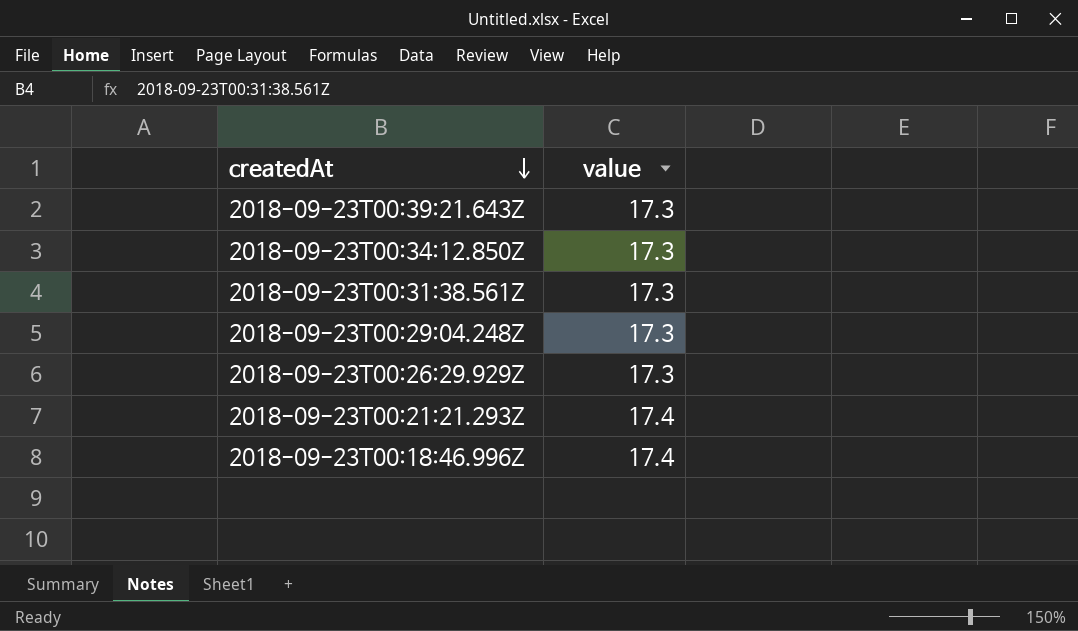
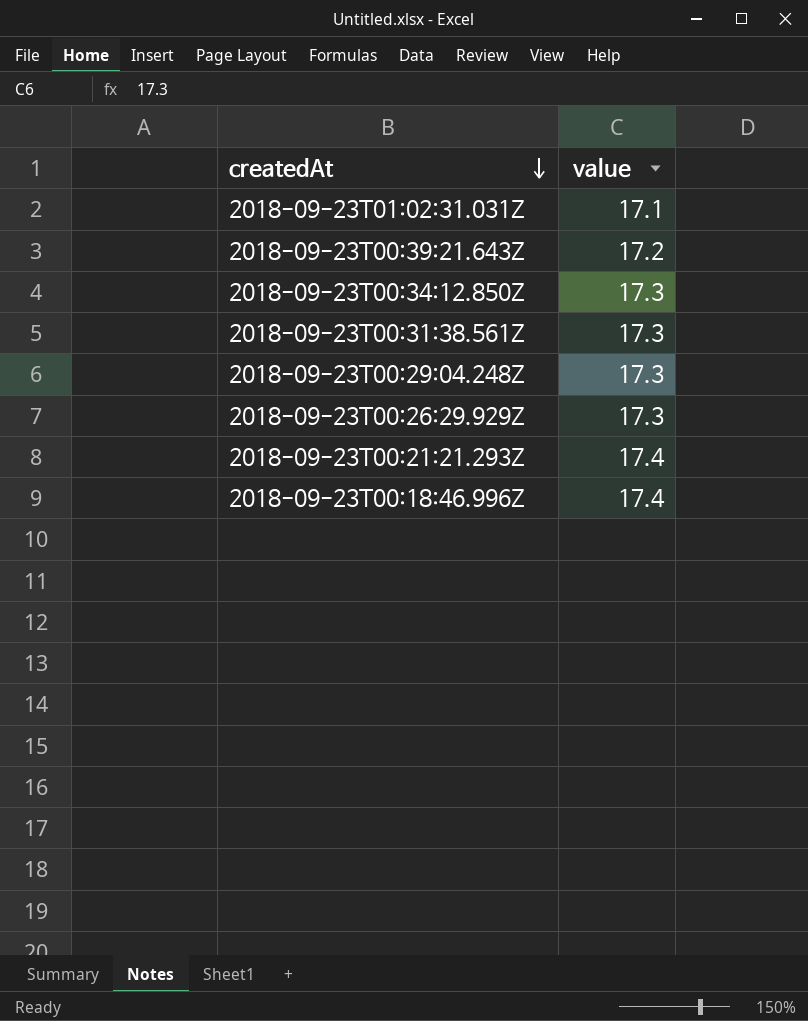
row 2018-09-23T01:02:31.031Z: none -> 17.1
2018-09-23T00:39:21.643Z | value: 17.3 -> 17.2

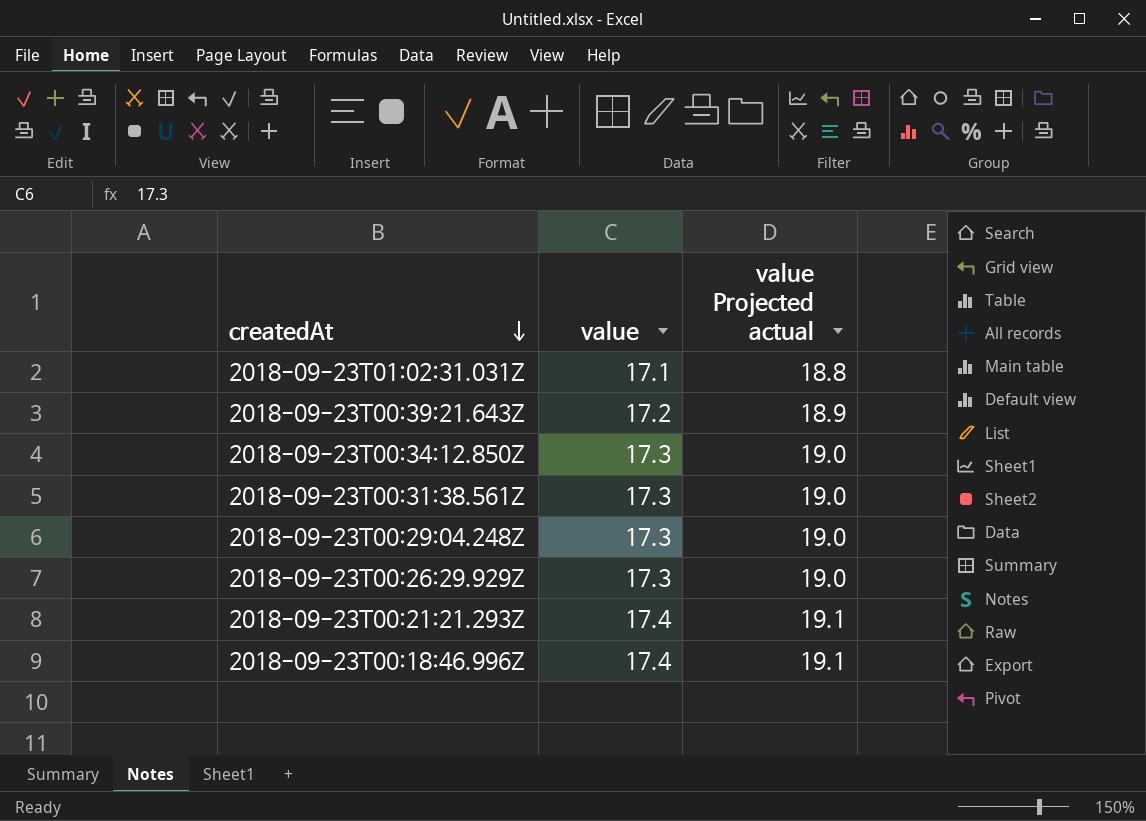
column value Projected actual | formula: none -> [value] * 1.1

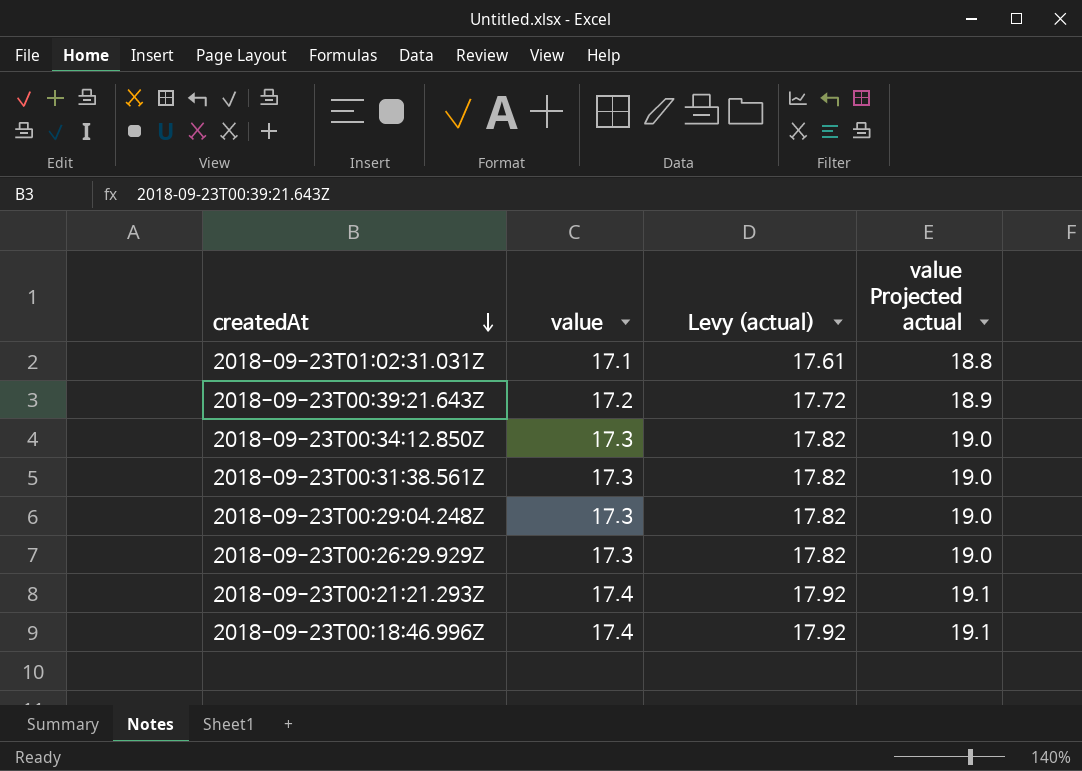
column Levy (actual) | formula: none -> [value] * 1.03

